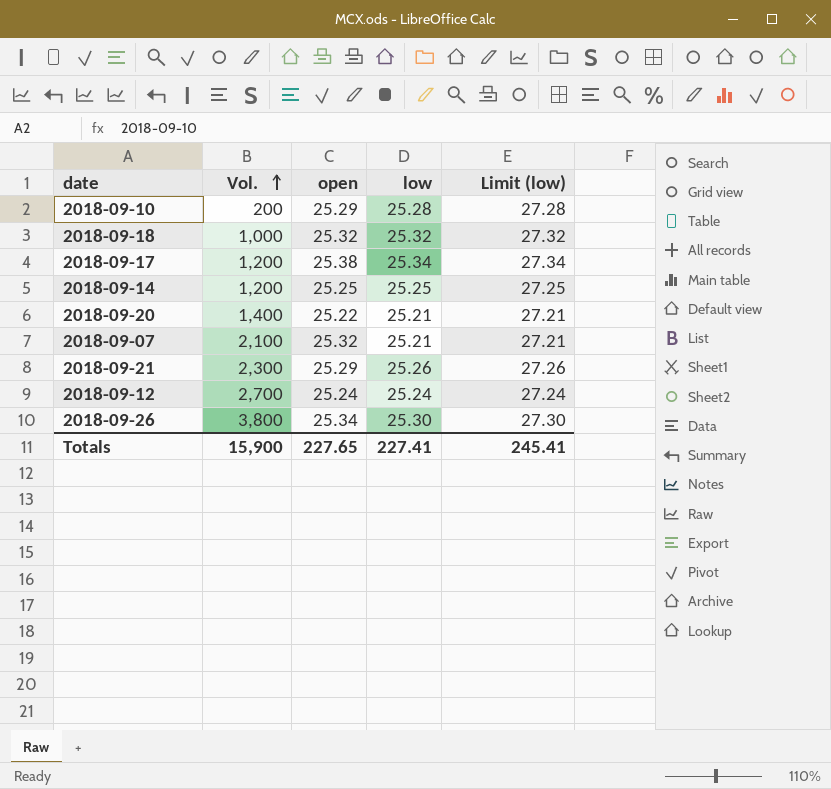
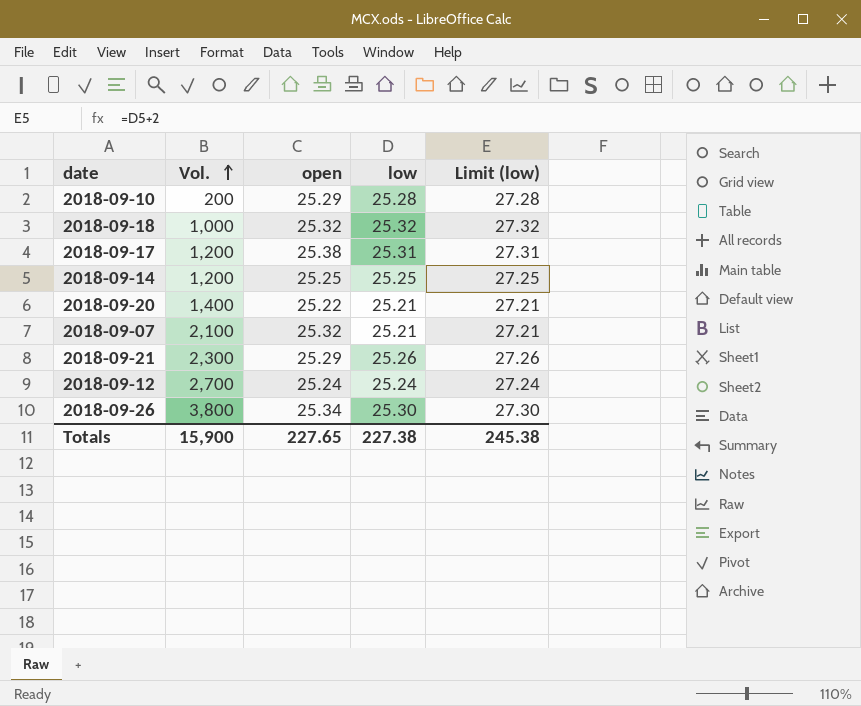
2018-09-17 | low: 25.34 -> 25.31
2018-09-17 | Limit (low): 27.34 -> 27.31
Totals | low: 227.41 -> 227.38
Totals | Limit (low): 245.41 -> 245.38

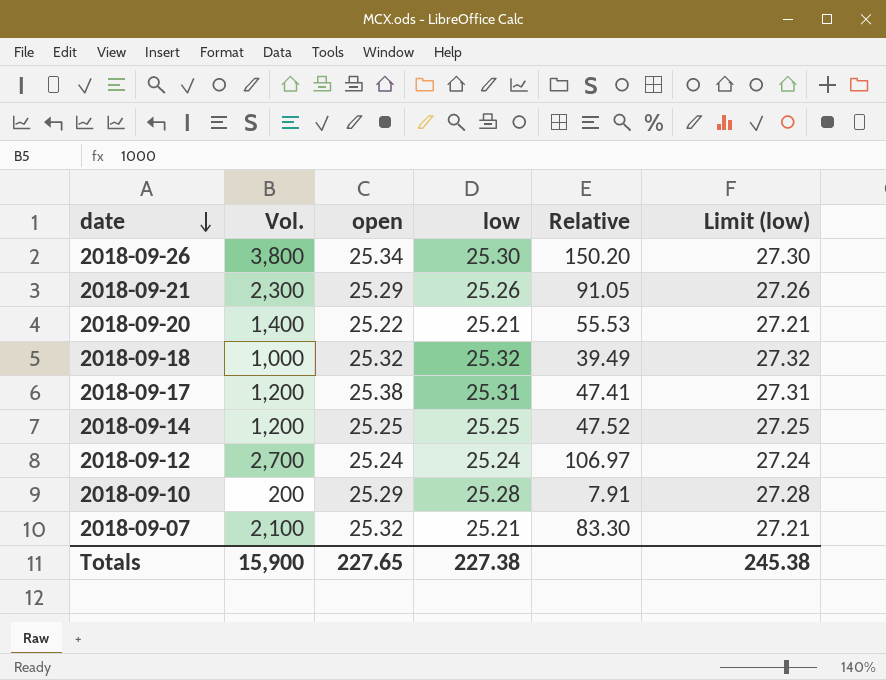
row order: Vol. ascending -> date descending
column Relative | formula: none -> [Vol.] / [low]

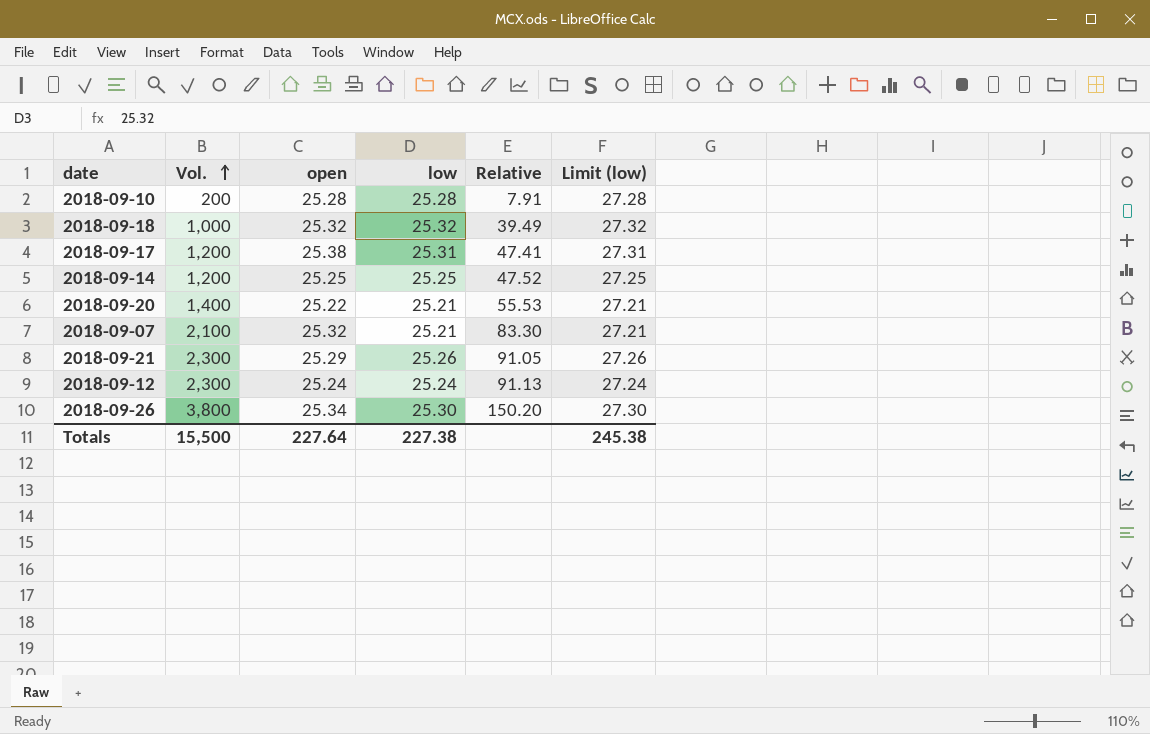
row order: date descending -> Vol. ascending
2018-09-10 | open: 25.29 -> 25.28
2018-09-12 | Vol.: 2,700 -> 2,300
2018-09-12 | Relative: 106.97 -> 91.13
Totals | Vol.: 15,900 -> 15,500
Totals | open: 227.65 -> 227.64

